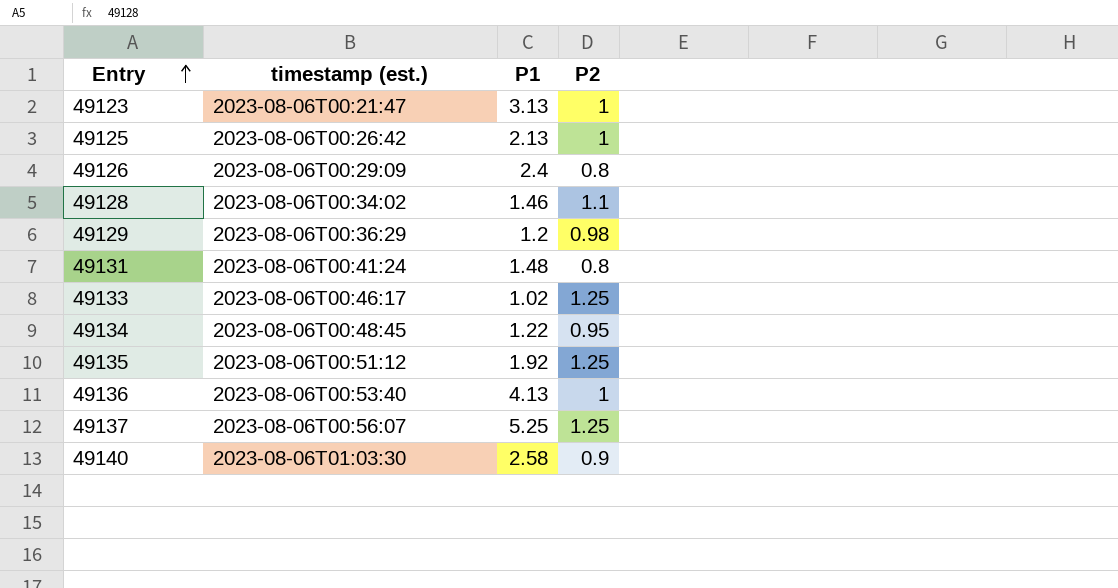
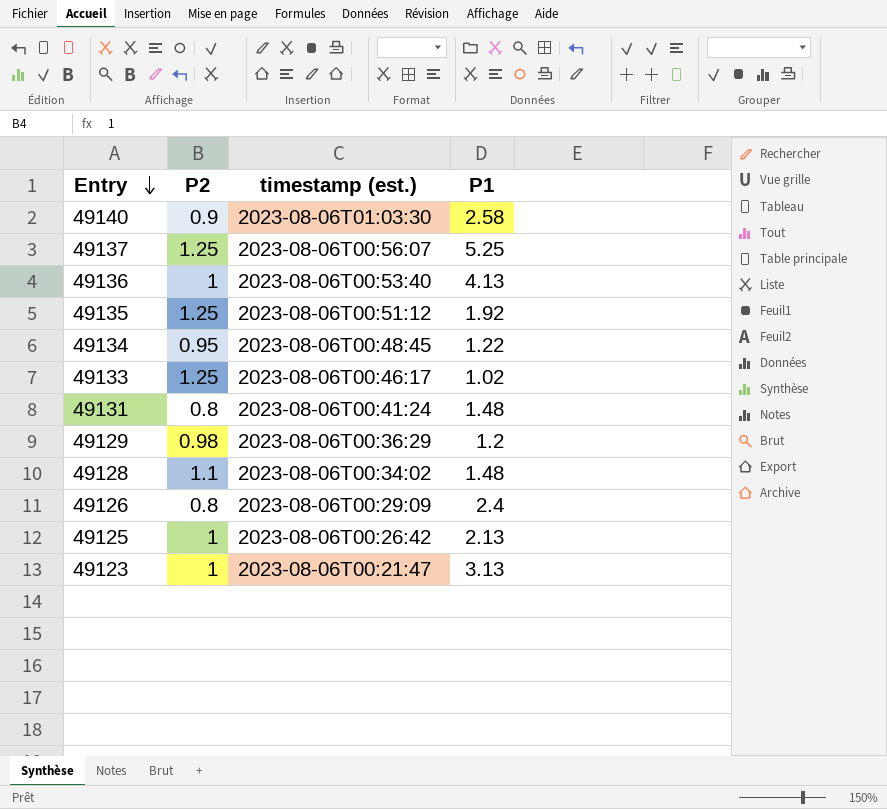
row order: Entry ascending -> Entry descending
column P2 | position: 4 -> 2
49128 | P1: 1.46 -> 1.48

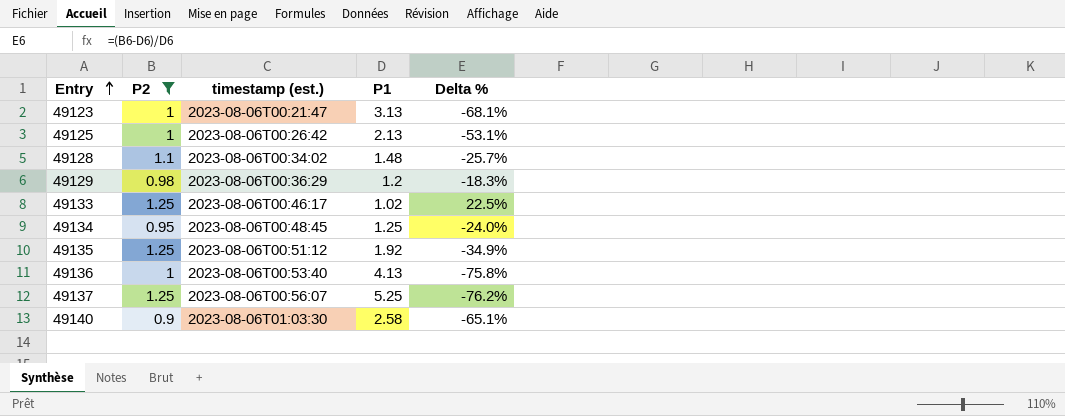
filter: none -> P2 != 0.8
row order: Entry descending -> Entry ascending
column Delta % | formula: none -> ([P2] - [P1]) / [P1]
49134 | P1: 1.22 -> 1.25

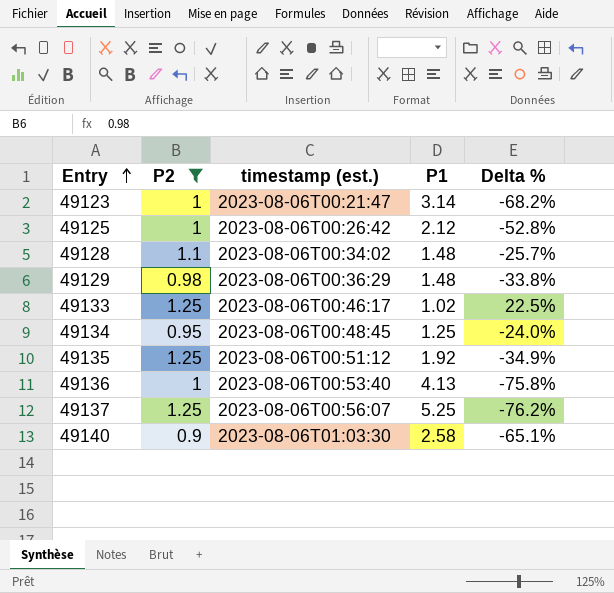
49123 | P1: 3.13 -> 3.14
49123 | Delta %: -68.1% -> -68.2%
49125 | P1: 2.13 -> 2.12
49125 | Delta %: -53.1% -> -52.8%
49129 | P1: 1.2 -> 1.48
49129 | Delta %: -18.3% -> -33.8%

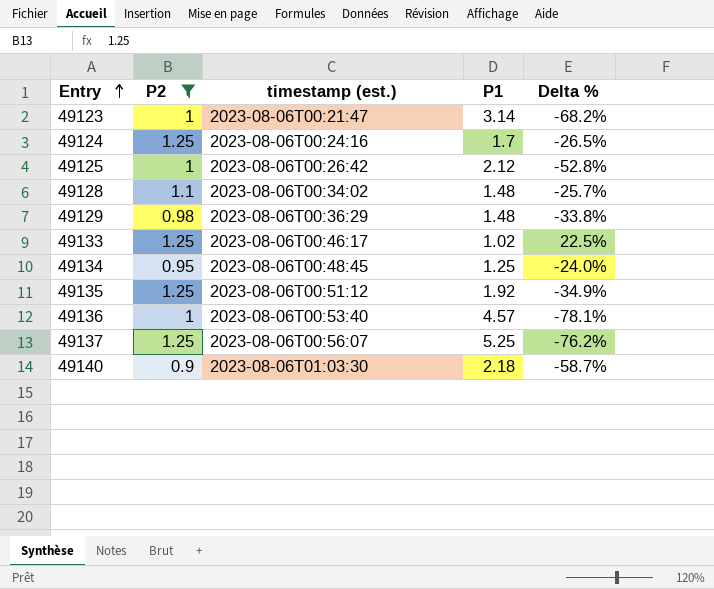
row 49124: none -> 1.25 | 2023-08-06T00:24:16 | 1.7 | -26.5%
49136 | P1: 4.13 -> 4.57
49136 | Delta %: -75.8% -> -78.1%
49140 | P1: 2.58 -> 2.18
49140 | Delta %: -65.1% -> -58.7%

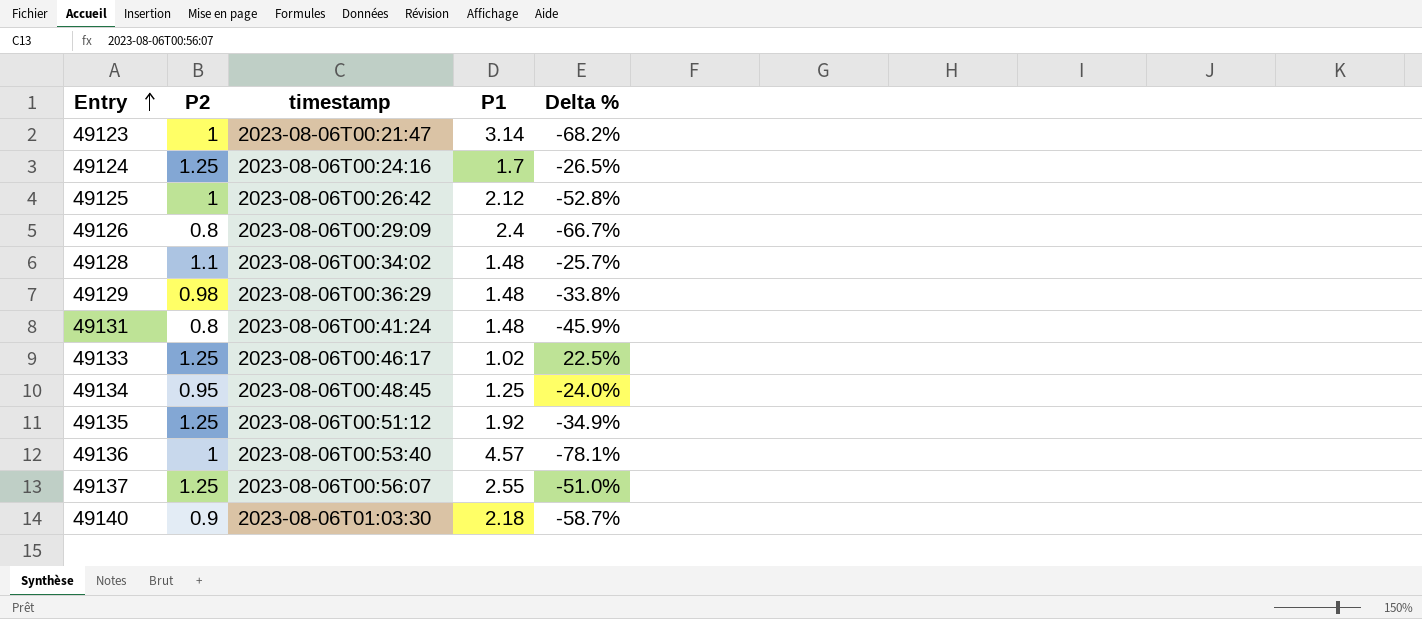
filter: P2 != 0.8 -> none
column name: timestamp (est.) -> timestamp
49137 | P1: 5.25 -> 2.55
49137 | Delta %: -76.2% -> -51.0%

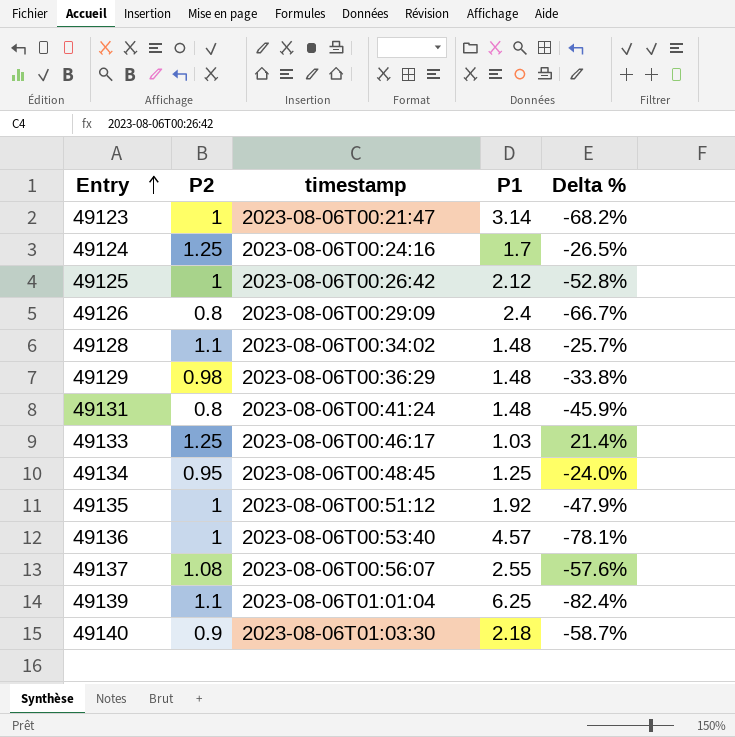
49133 | P1: 1.02 -> 1.03
49133 | Delta %: 22.5% -> 21.4%
49135 | P2: 1.25 -> 1
49135 | Delta %: -34.9% -> -47.9%
49137 | P2: 1.25 -> 1.08
49137 | Delta %: -51.0% -> -57.6%
row 49139: none -> 1.1 | 2023-08-06T01:01:04 | 6.25 | -82.4%

